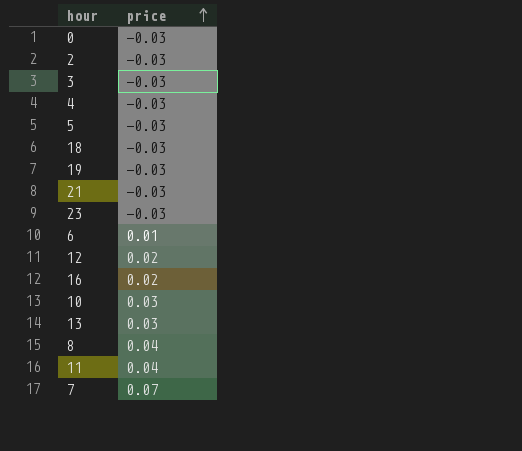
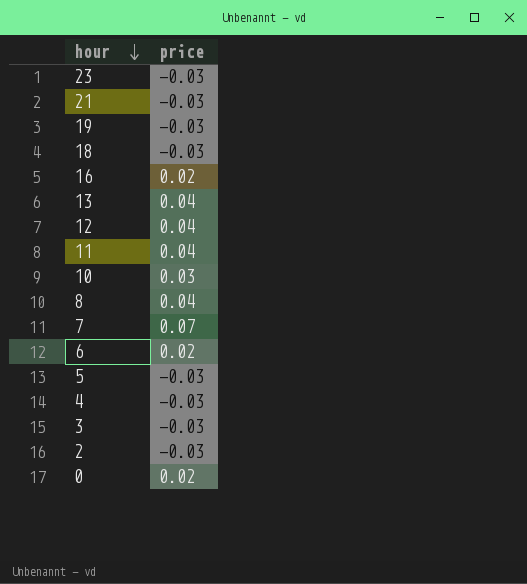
row order: price ascending -> hour descending
13 | price: 0.03 -> 0.04
12 | price: 0.02 -> 0.04
6 | price: 0.01 -> 0.02
0 | price: -0.03 -> 0.02

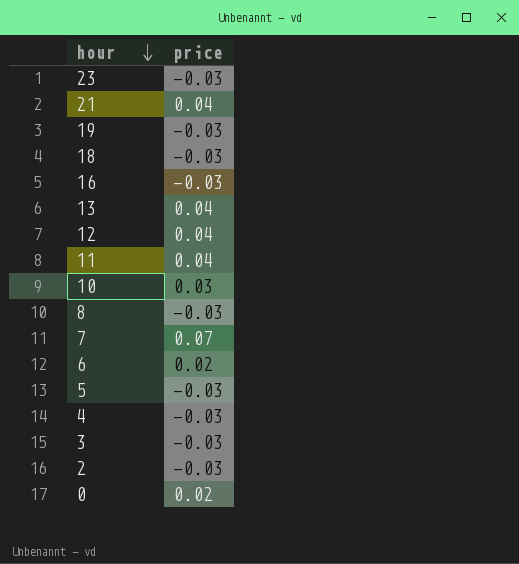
21 | price: -0.03 -> 0.04
16 | price: 0.02 -> -0.03
8 | price: 0.04 -> -0.03

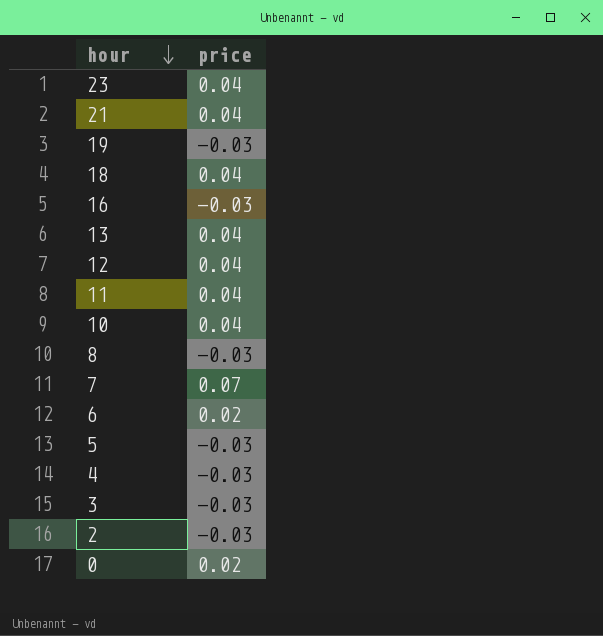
23 | price: -0.03 -> 0.04
18 | price: -0.03 -> 0.04
10 | price: 0.03 -> 0.04

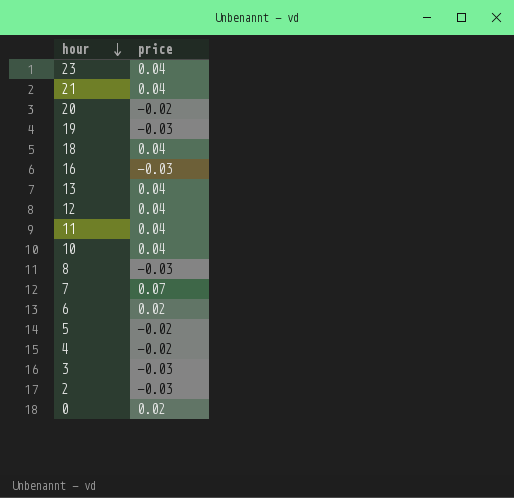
row 20: none -> -0.02
5 | price: -0.03 -> -0.02
4 | price: -0.03 -> -0.02

